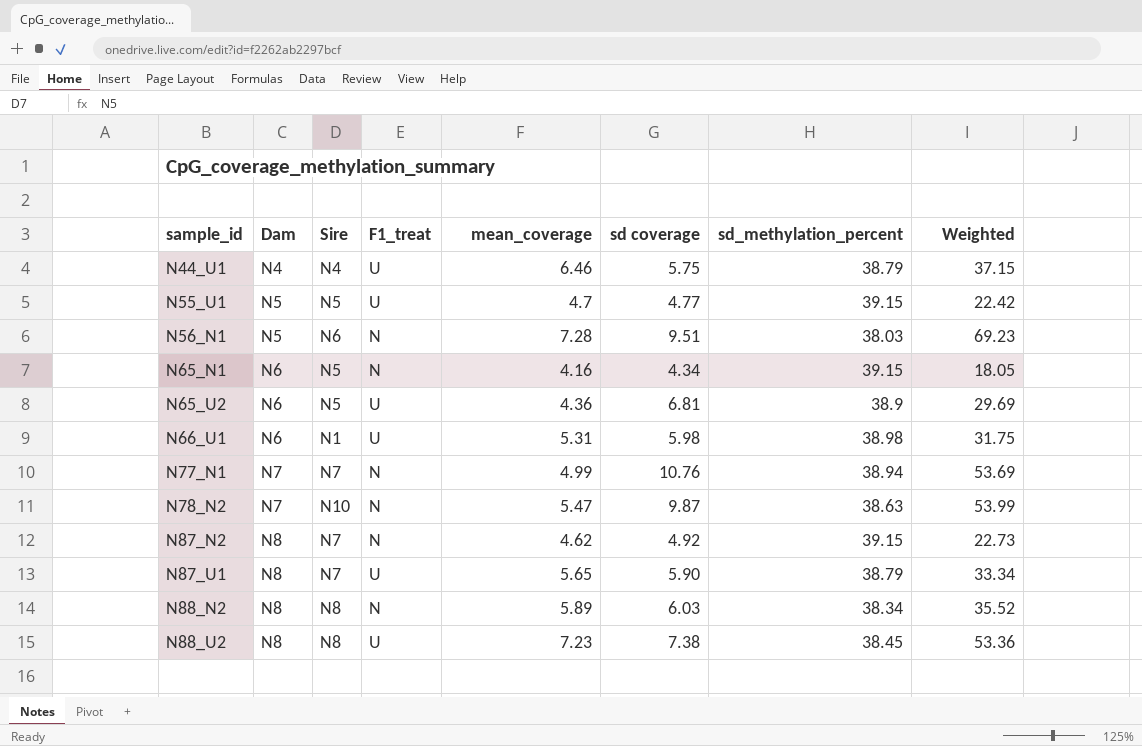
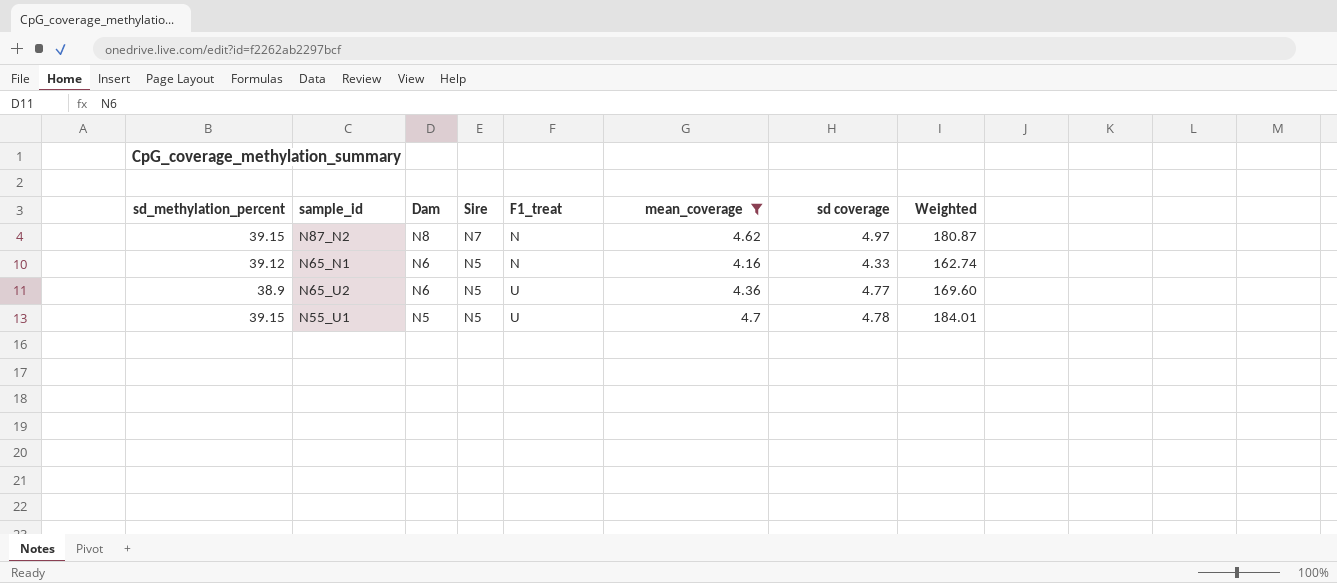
filter: none -> mean_coverage <= 4.7
row order: sample_id ascending -> Dam descending
column sd_methylation_percent | position: 7 -> 1
column Weighted | formula: [mean_coverage] * [sd coverage] -> [sd_methylation_percent] * [mean_coverage]
N87_N2 | sd coverage: 4.92 -> 4.97
N65_N1 | sd_methylation_percent: 39.15 -> 39.12
N65_N1 | sd coverage: 4.34 -> 4.33
N65_U2 | sd coverage: 6.81 -> 4.77
N55_U1 | sd coverage: 4.77 -> 4.78

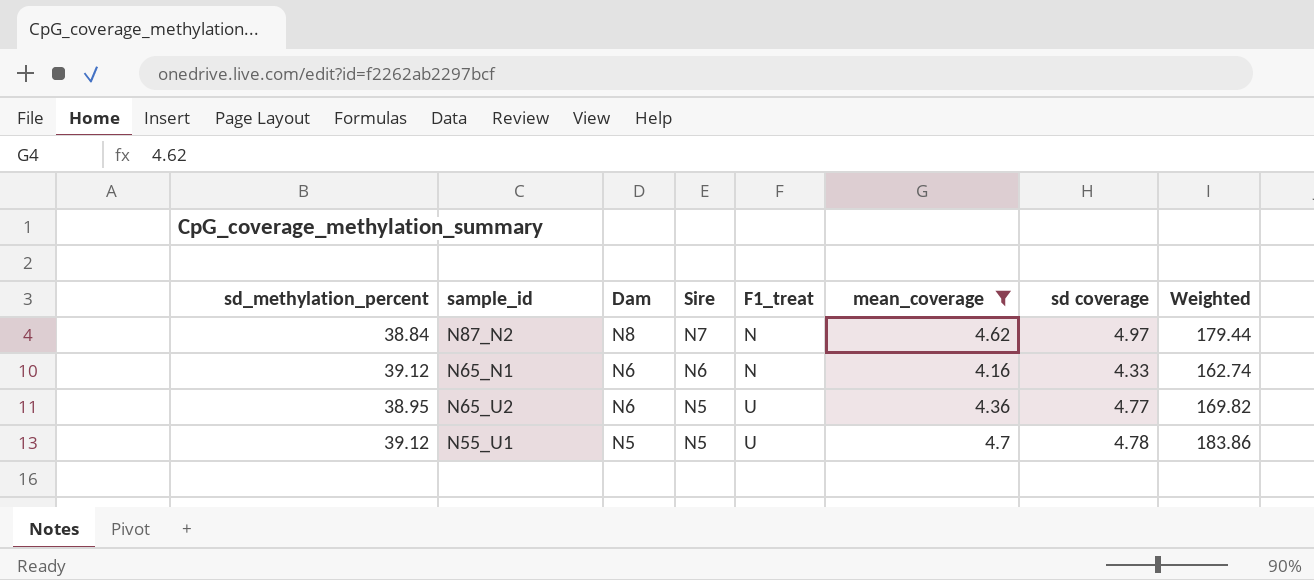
N87_N2 | sd_methylation_percent: 39.15 -> 38.84
N87_N2 | Weighted: 180.87 -> 179.44
N65_N1 | Sire: N5 -> N6
N65_U2 | sd_methylation_percent: 38.9 -> 38.95
N65_U2 | Weighted: 169.60 -> 169.82
N55_U1 | sd_methylation_percent: 39.15 -> 39.12
N55_U1 | Weighted: 184.01 -> 183.86

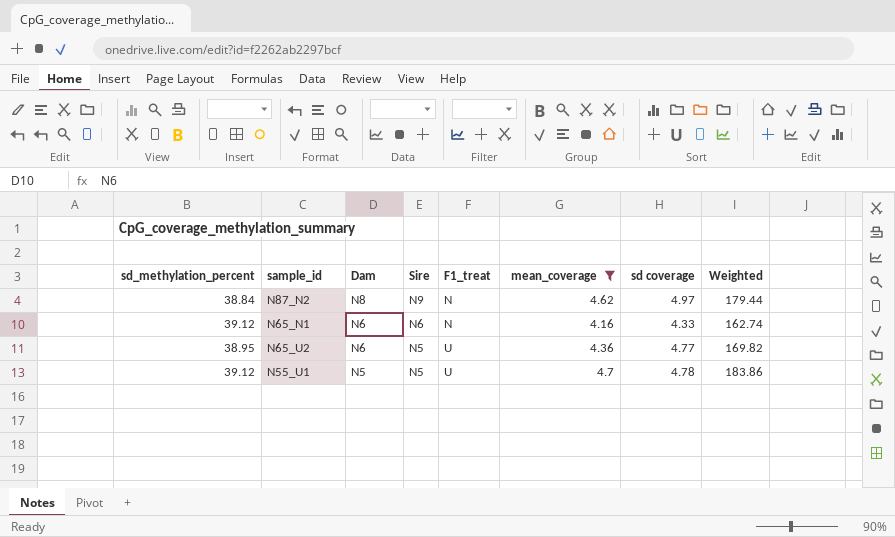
N87_N2 | Sire: N7 -> N9

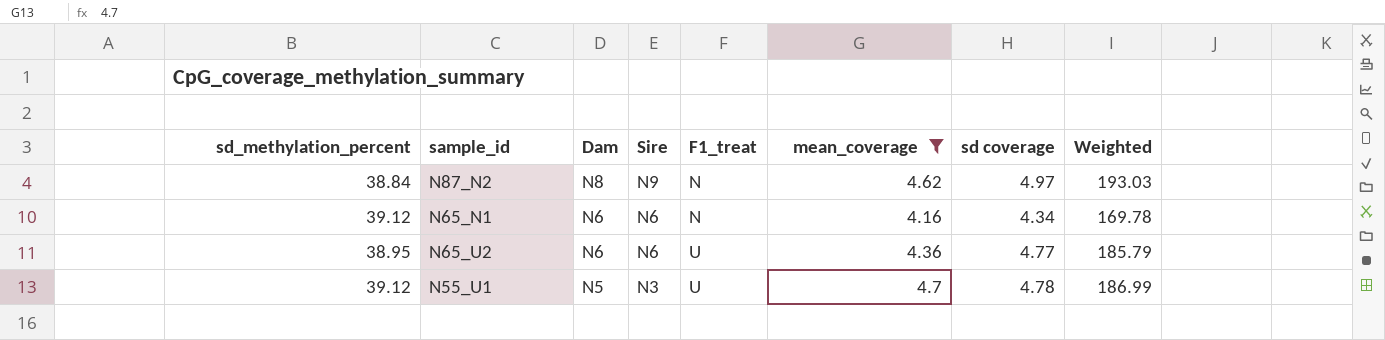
column Weighted | formula: [sd_methylation_percent] * [mean_coverage] -> [sd_methylation_percent] * [sd coverage]
N65_N1 | sd coverage: 4.33 -> 4.34
N65_U2 | Sire: N5 -> N6
N55_U1 | Sire: N5 -> N3

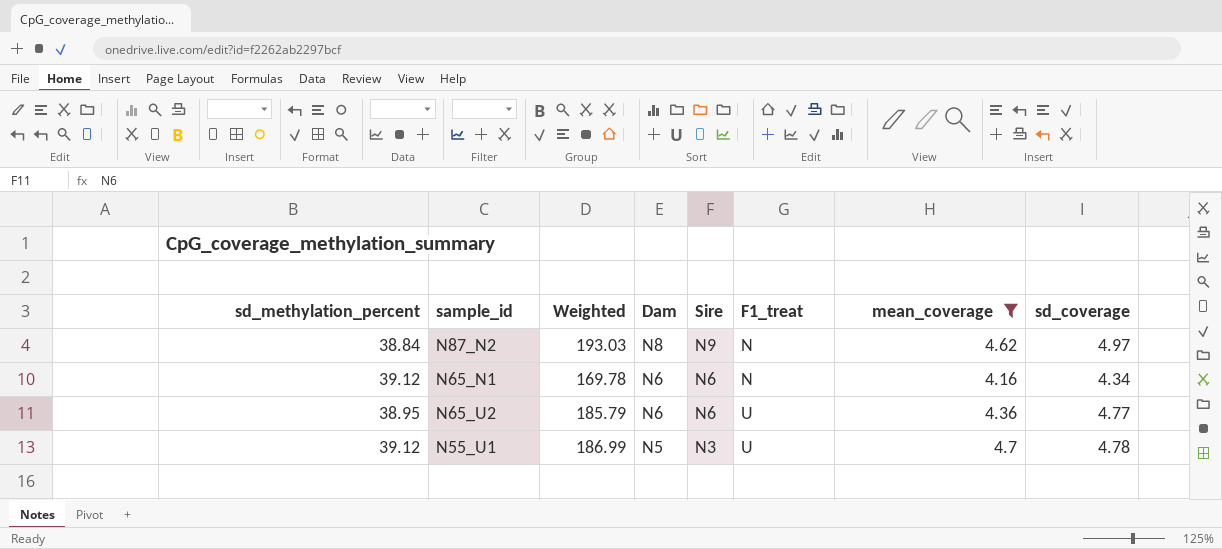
column Weighted | position: 8 -> 3
column name: sd coverage -> sd_coverage

